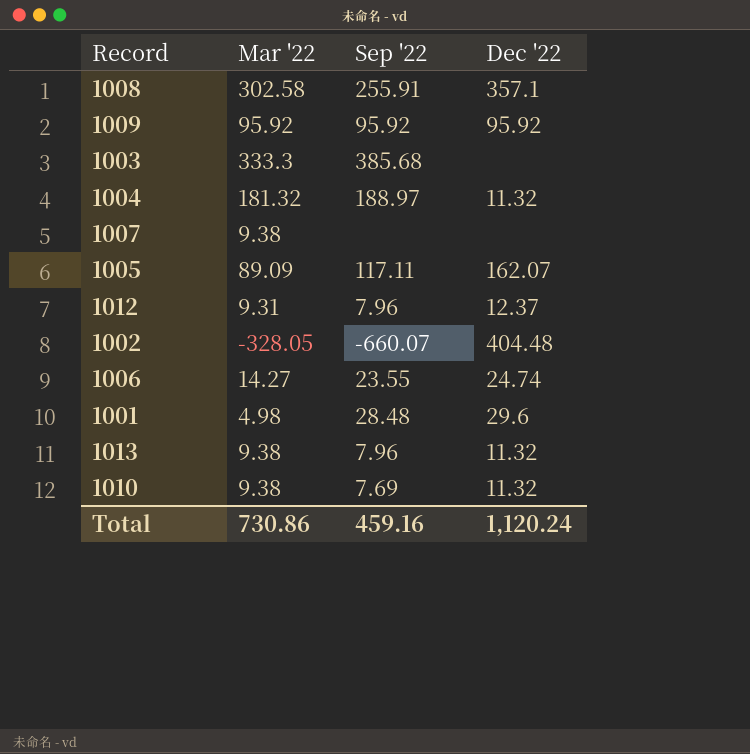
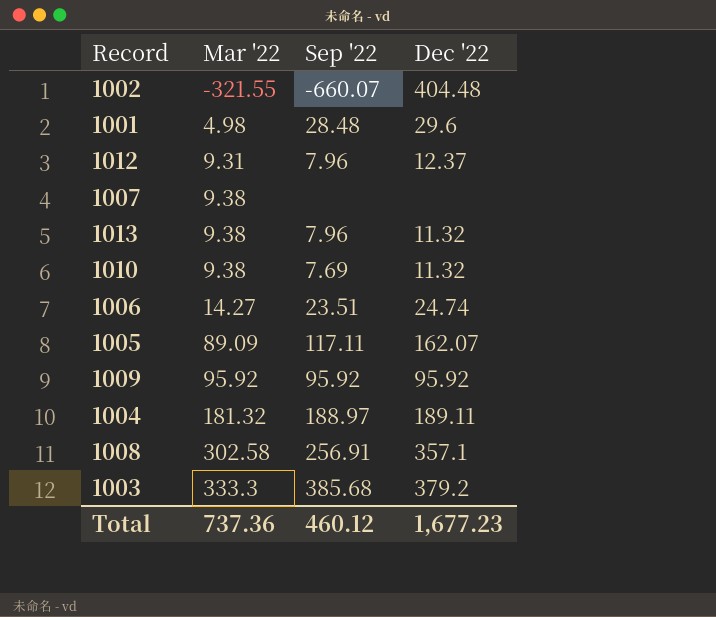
row order: none -> Mar '22 ascending
1002 | Mar '22: -328.05 -> -321.55
1006 | Sep '22: 23.55 -> 23.51
1004 | Dec '22: 11.32 -> 189.11
1008 | Sep '22: 255.91 -> 256.91
1003 | Dec '22: none -> 379.2
Total | Mar '22: 730.86 -> 737.36
Total | Sep '22: 459.16 -> 460.12
Total | Dec '22: 1,120.24 -> 1,677.23

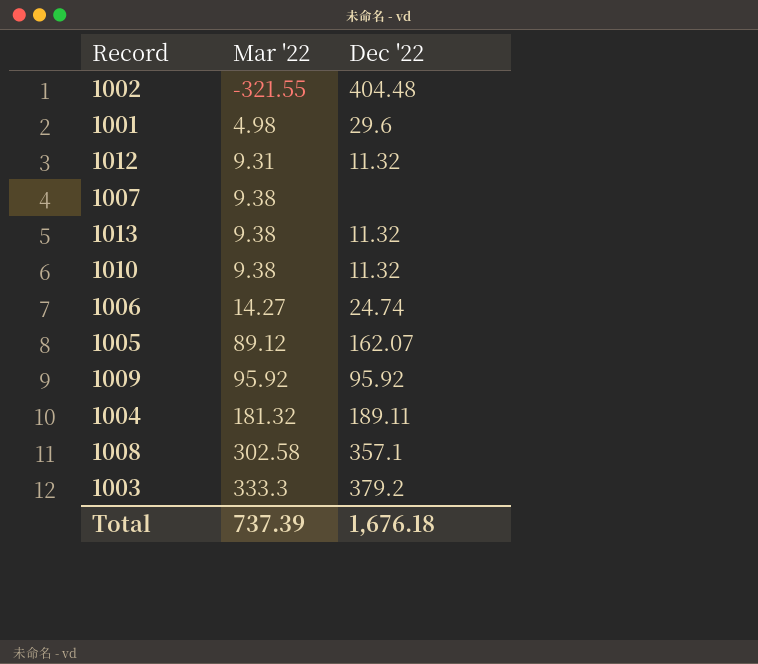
column Sep '22 | position: 3 -> none
1012 | Dec '22: 12.37 -> 11.32
1005 | Mar '22: 89.09 -> 89.12
Total | Mar '22: 737.36 -> 737.39
Total | Dec '22: 1,677.23 -> 1,676.18

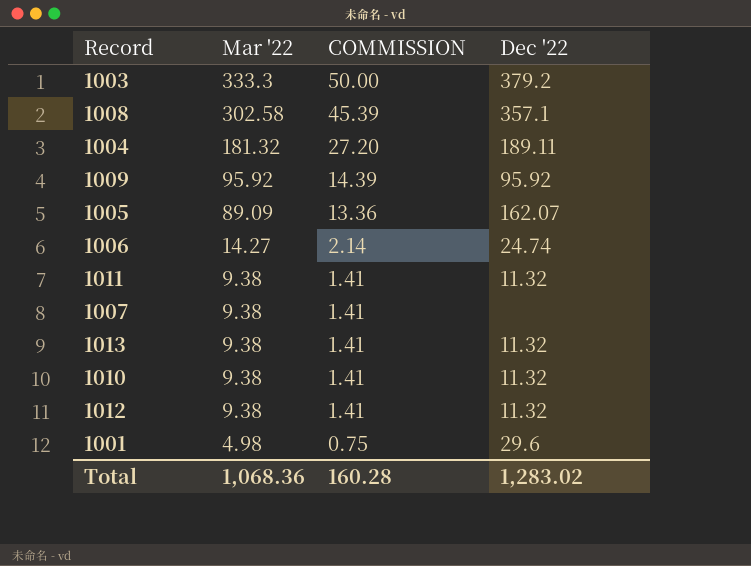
row order: Mar '22 ascending -> Mar '22 descending
column COMMISSION | formula: none -> [Mar '22] * 0.15
row 1002: -321.55 | 404.48 -> none
1005 | Mar '22: 89.12 -> 89.09
row 1011: none -> 9.38 | 1.41 | 11.32
1012 | Mar '22: 9.31 -> 9.38
Total | Mar '22: 737.39 -> 1,068.36
Total | Dec '22: 1,676.18 -> 1,283.02

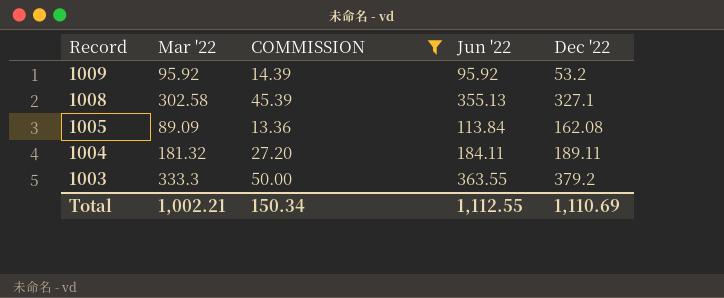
filter: none -> COMMISSION >= 13.36
row order: Mar '22 descending -> Record descending
column Jun '22 | position: none -> 4
1009 | Dec '22: 95.92 -> 53.2
1008 | Dec '22: 357.1 -> 327.1
1005 | Dec '22: 162.07 -> 162.08
Total | Mar '22: 1,068.36 -> 1,002.21
Total | COMMISSION: 160.28 -> 150.34
Total | Dec '22: 1,283.02 -> 1,110.69

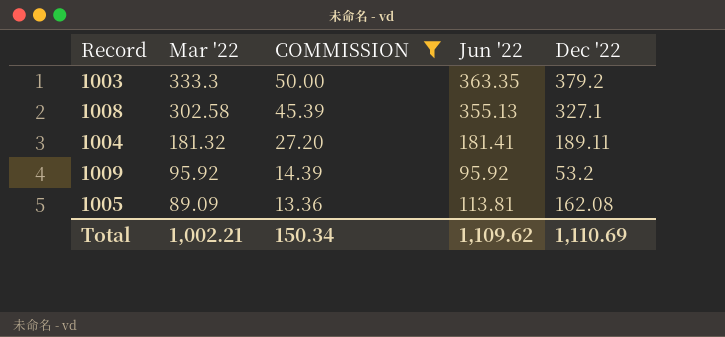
row order: Record descending -> Mar '22 descending
1003 | Jun '22: 363.55 -> 363.35
1004 | Jun '22: 184.11 -> 181.41
1005 | Jun '22: 113.84 -> 113.81
Total | Jun '22: 1,112.55 -> 1,109.62

